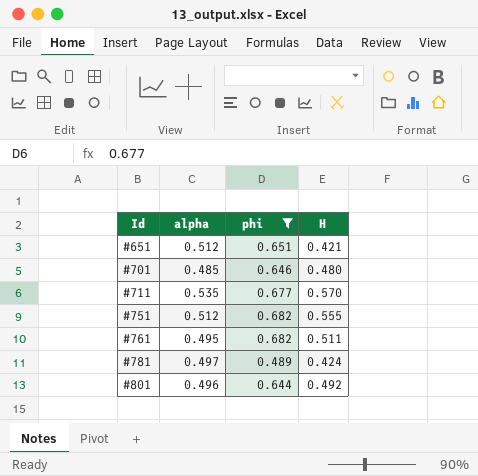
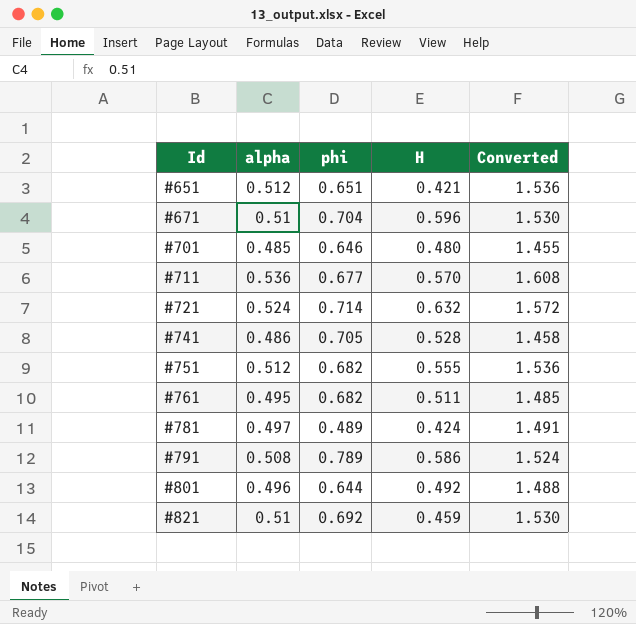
filter: phi <= 0.682 -> none
column Converted | formula: none -> [alpha] * 3
#711 | alpha: 0.535 -> 0.536

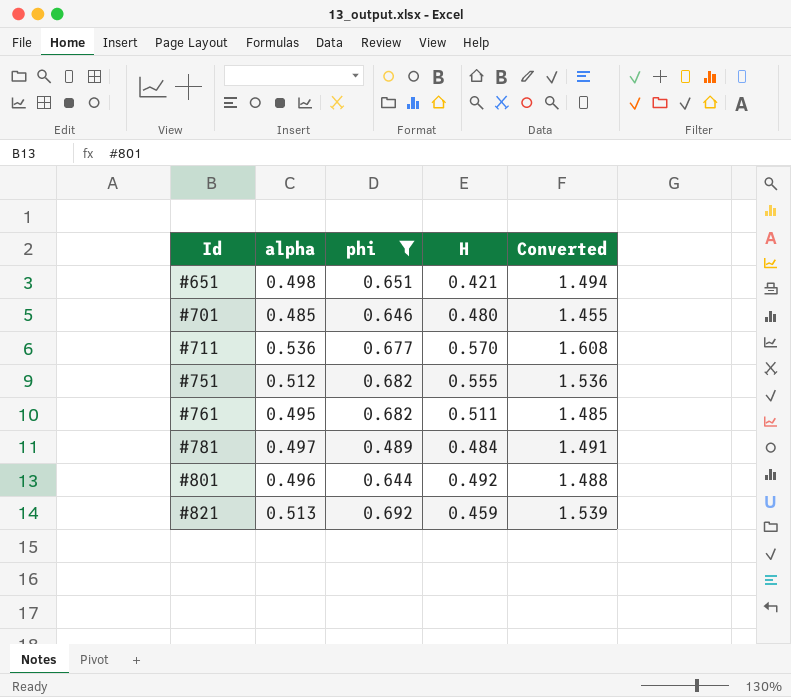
filter: none -> phi <= 0.692
#651 | alpha: 0.512 -> 0.498
#651 | Converted: 1.536 -> 1.494
#781 | H: 0.424 -> 0.484
#821 | alpha: 0.51 -> 0.513
#821 | Converted: 1.530 -> 1.539

